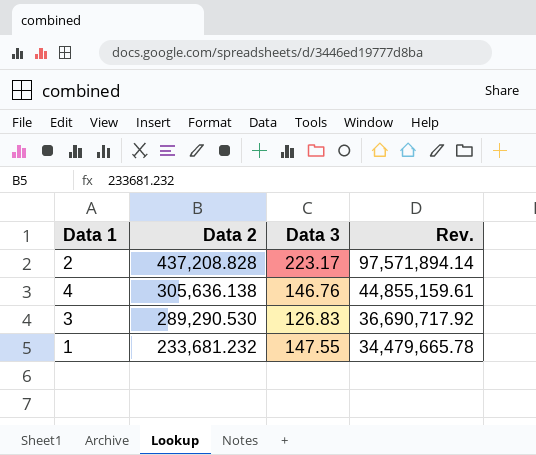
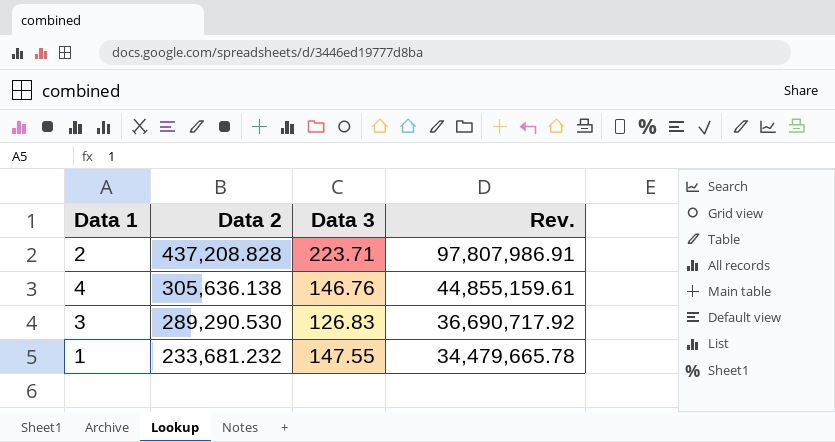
2 | Data 3: 223.17 -> 223.71
2 | Rev.: 97,571,894.14 -> 97,807,986.91

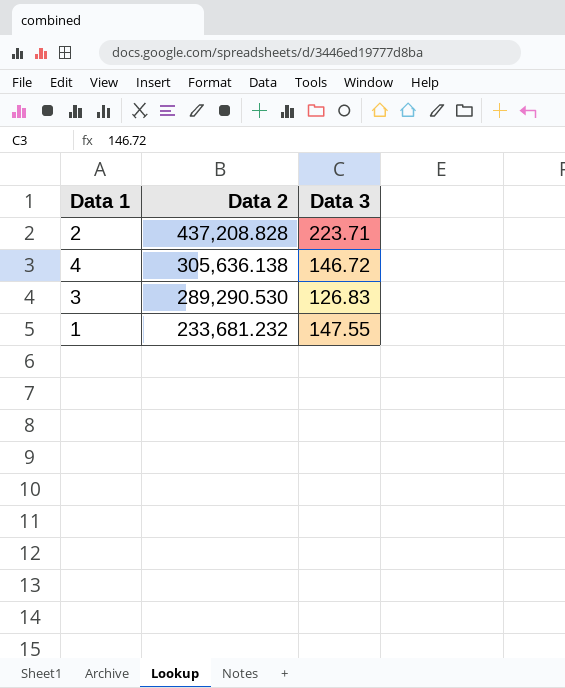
column Rev. | formula: [Data 2] * [Data 3] -> none
4 | Data 3: 146.76 -> 146.72

